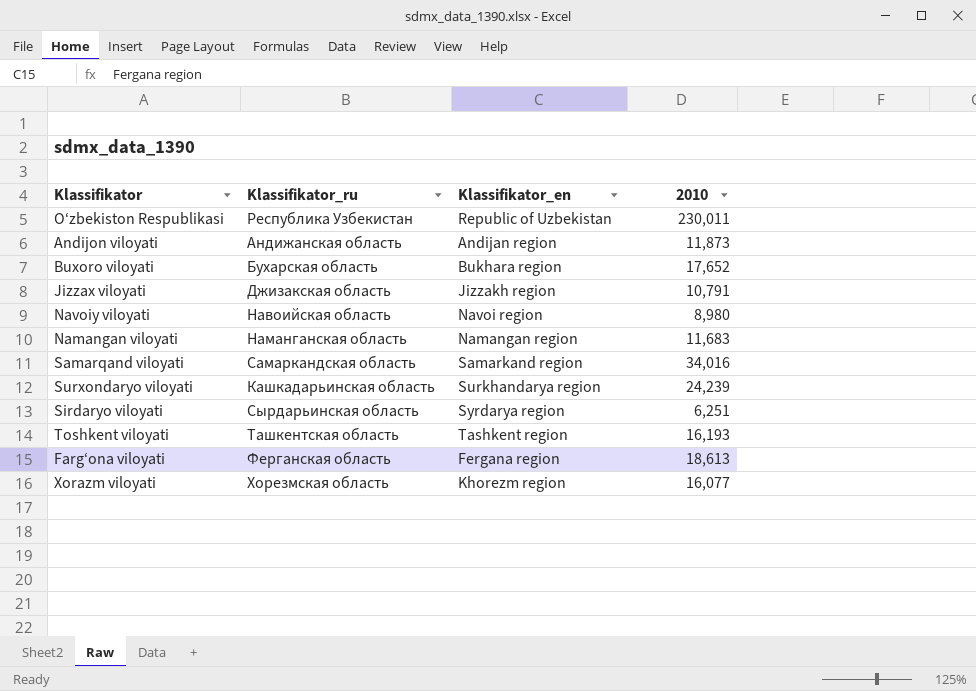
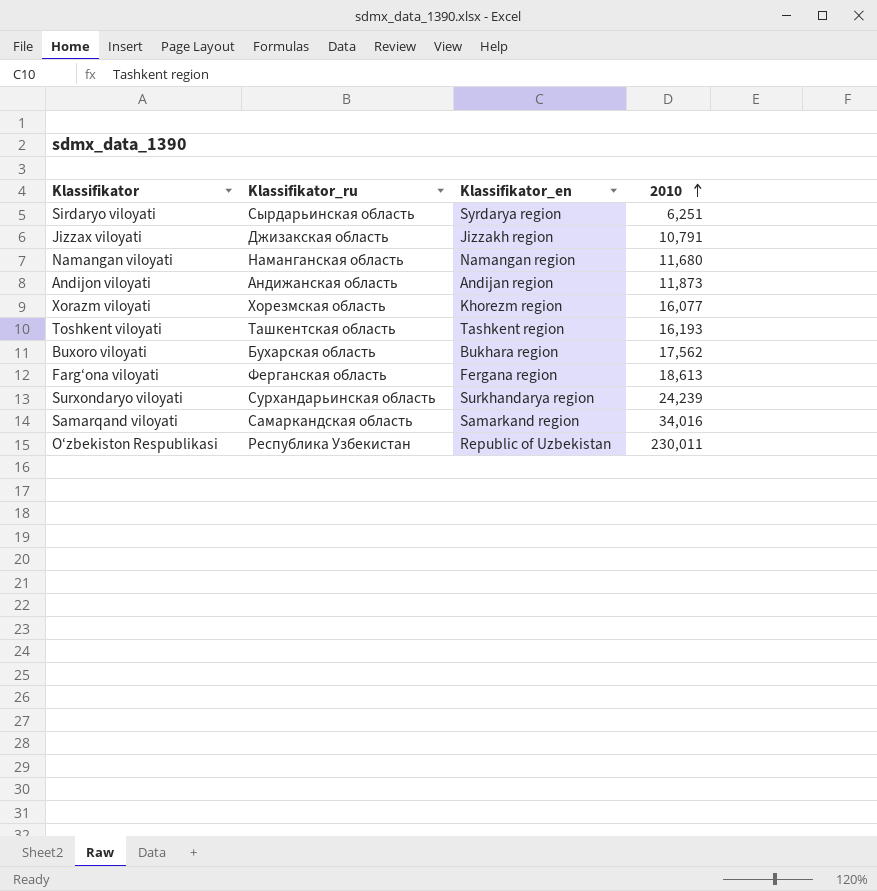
row order: none -> 2010 ascending
row Navoiy viloyati: Навоийская область | Navoi region | 8,980 -> none
Namangan viloyati | 2010: 11,683 -> 11,680
Buxoro viloyati | 2010: 17,652 -> 17,562
Surxondaryo viloyati | Klassifikator_ru: Кашкадарьинская область -> Сурхандарьинская область

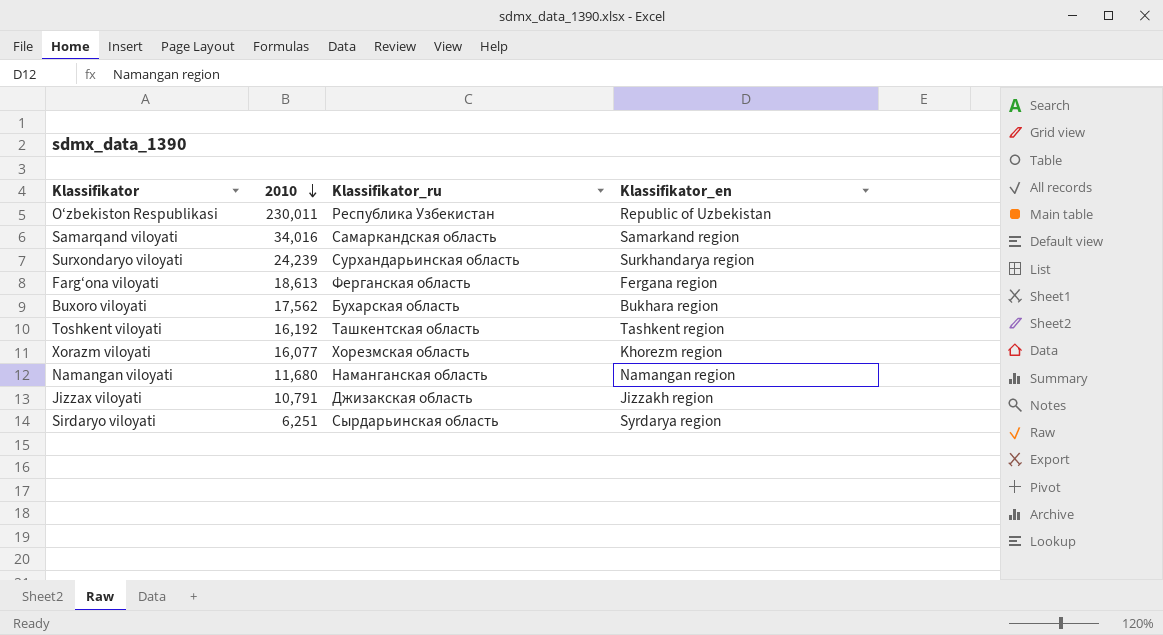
row order: 2010 ascending -> 2010 descending
column 2010 | position: 4 -> 2
row Andijon viloyati: Андижанская область | Andijan region | 11,873 -> none
Toshkent viloyati | 2010: 16,193 -> 16,192

